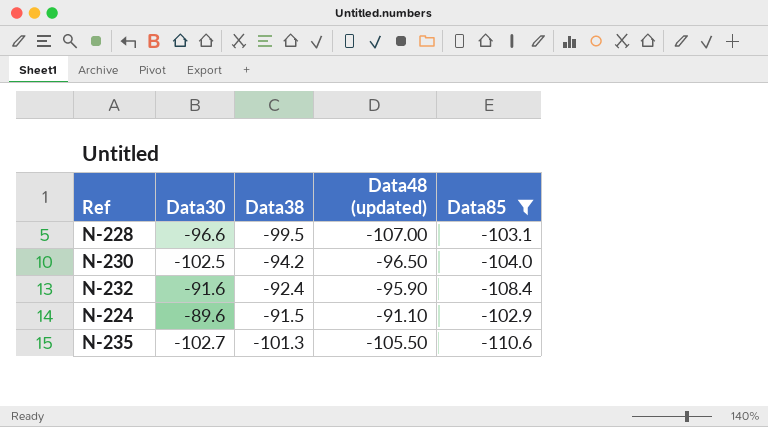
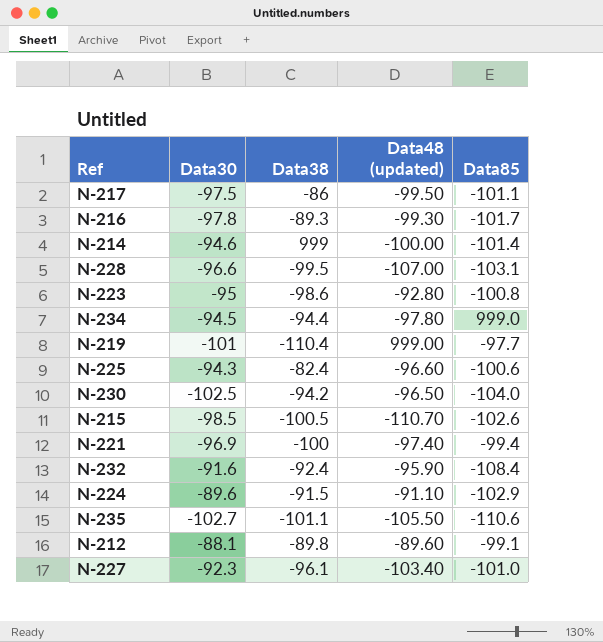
filter: Data85 <= -102.9 -> none
N-235 | Data38: -101.3 -> -101.1

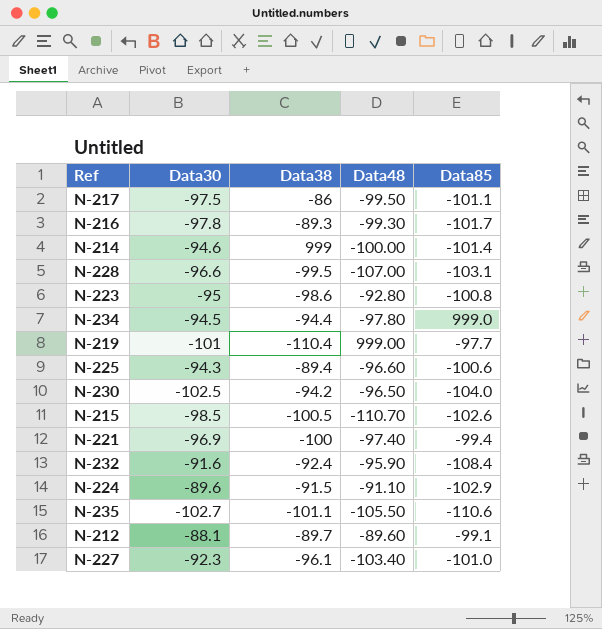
column name: Data48 (updated) -> Data48
N-225 | Data38: -82.4 -> -89.4
N-212 | Data38: -89.8 -> -89.7

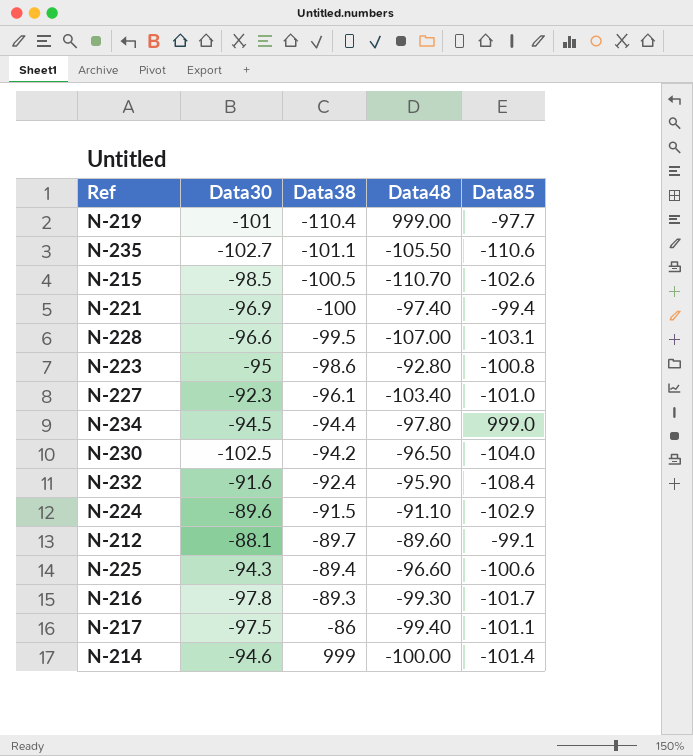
row order: none -> Data38 ascending
N-217 | Data48: -99.50 -> -99.40

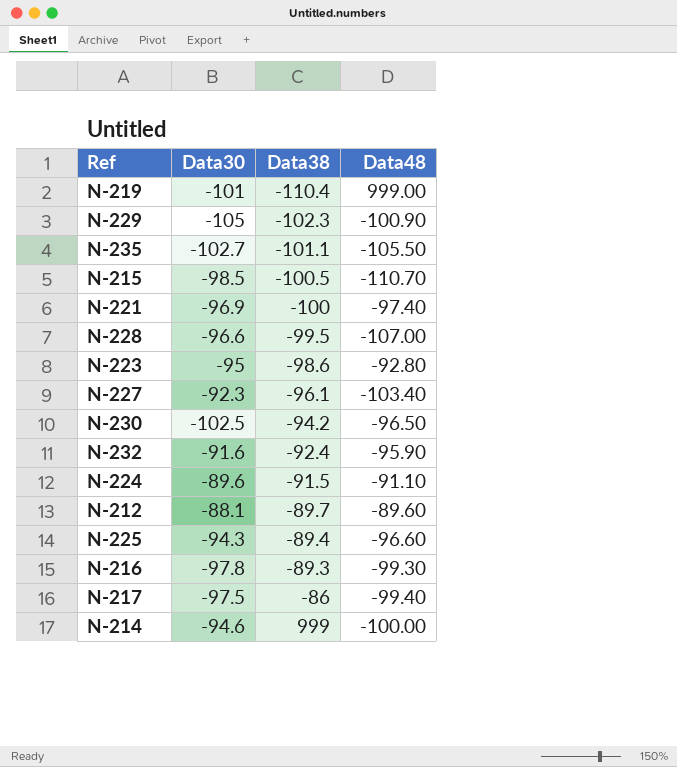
column Data85 | position: 5 -> none
row N-234: -94.5 | -94.4 | -97.80 | 999.0 -> none
row N-229: none -> -105 | -102.3 | -100.90

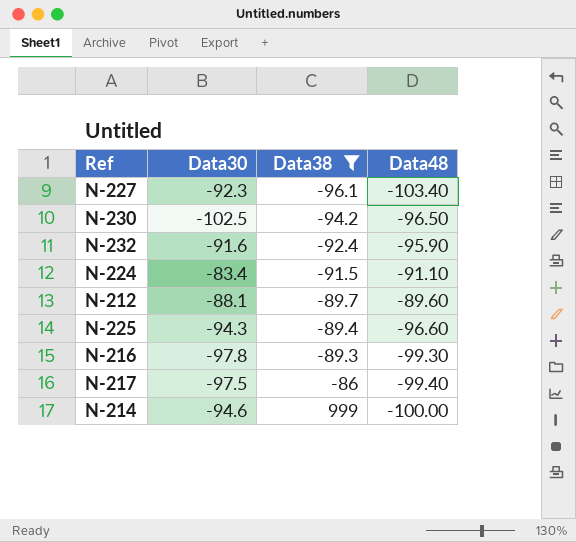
filter: none -> Data38 >= -96.1
N-224 | Data30: -89.6 -> -83.4

